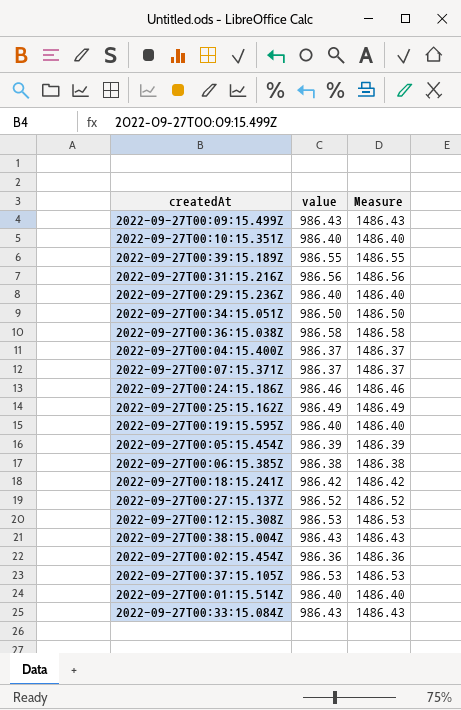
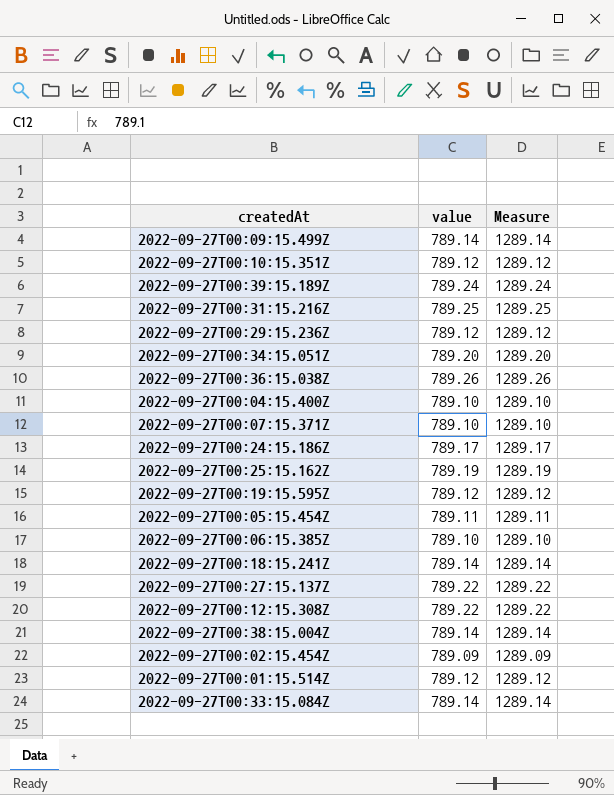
row 2022-09-27T00:37:15.105Z: 986.53 | 1486.53 -> none
2022-09-27T00:09:15.499Z | value: 986.43 -> 789.14
2022-09-27T00:09:15.499Z | Measure: 1486.43 -> 1289.14
2022-09-27T00:10:15.351Z | value: 986.40 -> 789.12
2022-09-27T00:10:15.351Z | Measure: 1486.40 -> 1289.12
2022-09-27T00:39:15.189Z | value: 986.55 -> 789.24
2022-09-27T00:39:15.189Z | Measure: 1486.55 -> 1289.24
2022-09-27T00:31:15.216Z | value: 986.56 -> 789.25
2022-09-27T00:31:15.216Z | Measure: 1486.56 -> 1289.25
2022-09-27T00:29:15.236Z | value: 986.40 -> 789.12
2022-09-27T00:29:15.236Z | Measure: 1486.40 -> 1289.12
2022-09-27T00:34:15.051Z | value: 986.50 -> 789.20
2022-09-27T00:34:15.051Z | Measure: 1486.50 -> 1289.20
2022-09-27T00:36:15.038Z | value: 986.58 -> 789.26
2022-09-27T00:36:15.038Z | Measure: 1486.58 -> 1289.26
2022-09-27T00:04:15.400Z | value: 986.37 -> 789.10
2022-09-27T00:04:15.400Z | Measure: 1486.37 -> 1289.10
2022-09-27T00:07:15.371Z | value: 986.37 -> 789.10
2022-09-27T00:07:15.371Z | Measure: 1486.37 -> 1289.10
2022-09-27T00:24:15.186Z | value: 986.46 -> 789.17
2022-09-27T00:24:15.186Z | Measure: 1486.46 -> 1289.17
2022-09-27T00:25:15.162Z | value: 986.49 -> 789.19
2022-09-27T00:25:15.162Z | Measure: 1486.49 -> 1289.19
2022-09-27T00:19:15.595Z | value: 986.40 -> 789.12
2022-09-27T00:19:15.595Z | Measure: 1486.40 -> 1289.12
2022-09-27T00:05:15.454Z | value: 986.39 -> 789.11
2022-09-27T00:05:15.454Z | Measure: 1486.39 -> 1289.11
2022-09-27T00:06:15.385Z | value: 986.38 -> 789.10
2022-09-27T00:06:15.385Z | Measure: 1486.38 -> 1289.10
2022-09-27T00:18:15.241Z | value: 986.42 -> 789.14
2022-09-27T00:18:15.241Z | Measure: 1486.42 -> 1289.14
2022-09-27T00:27:15.137Z | value: 986.52 -> 789.22
2022-09-27T00:27:15.137Z | Measure: 1486.52 -> 1289.22
2022-09-27T00:12:15.308Z | value: 986.53 -> 789.22
2022-09-27T00:12:15.308Z | Measure: 1486.53 -> 1289.22
2022-09-27T00:38:15.004Z | value: 986.43 -> 789.14
2022-09-27T00:38:15.004Z | Measure: 1486.43 -> 1289.14
2022-09-27T00:02:15.454Z | value: 986.36 -> 789.09
2022-09-27T00:02:15.454Z | Measure: 1486.36 -> 1289.09
2022-09-27T00:01:15.514Z | value: 986.40 -> 789.12
2022-09-27T00:01:15.514Z | Measure: 1486.40 -> 1289.12
2022-09-27T00:33:15.084Z | value: 986.43 -> 789.14
2022-09-27T00:33:15.084Z | Measure: 1486.43 -> 1289.14

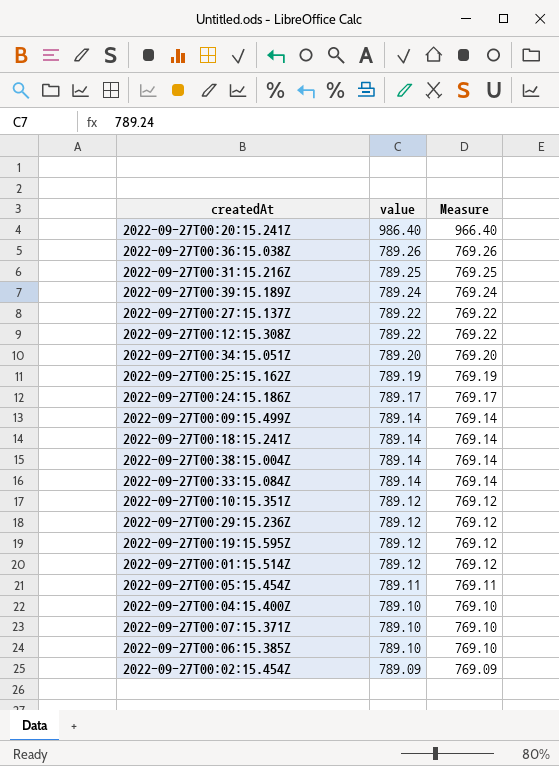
row order: none -> value descending
column Measure | formula: [value] + 500 -> [value] - 20
row 2022-09-27T00:20:15.241Z: none -> 986.40 | 966.40

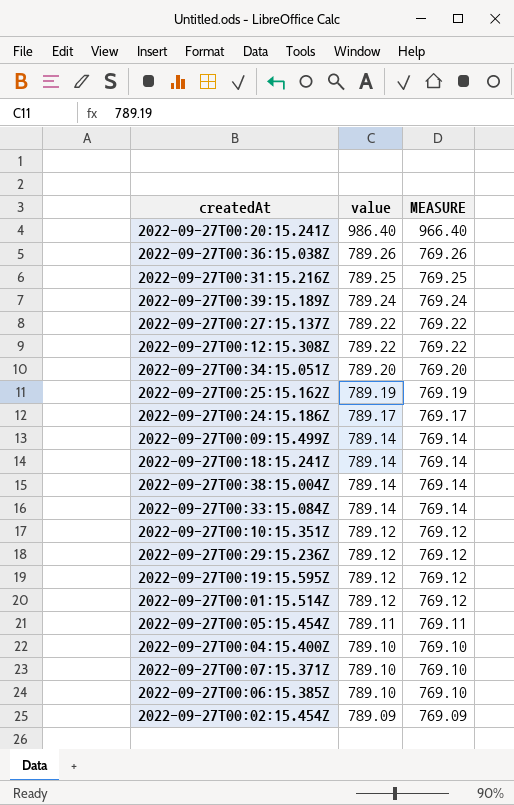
column name: Measure -> MEASURE

